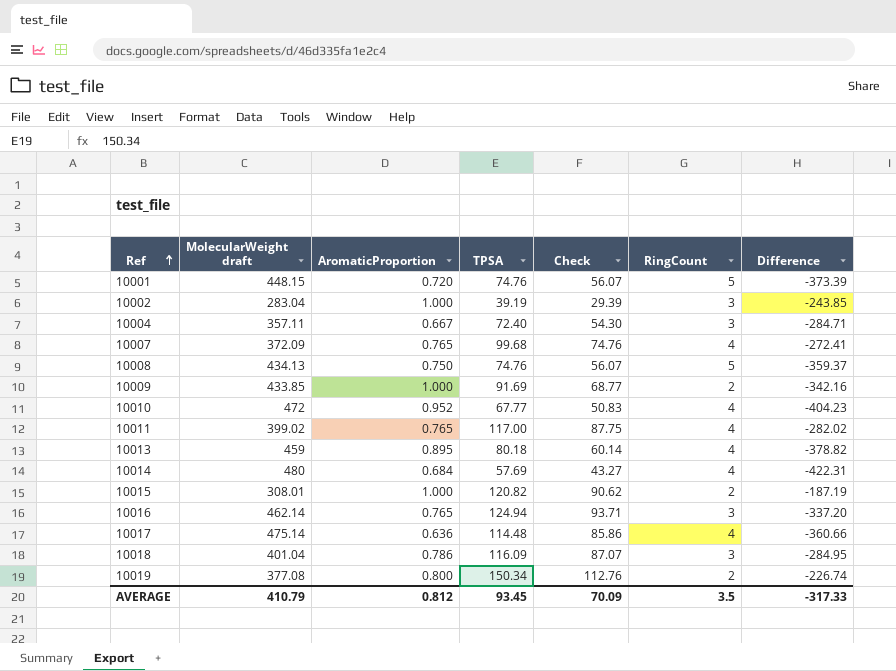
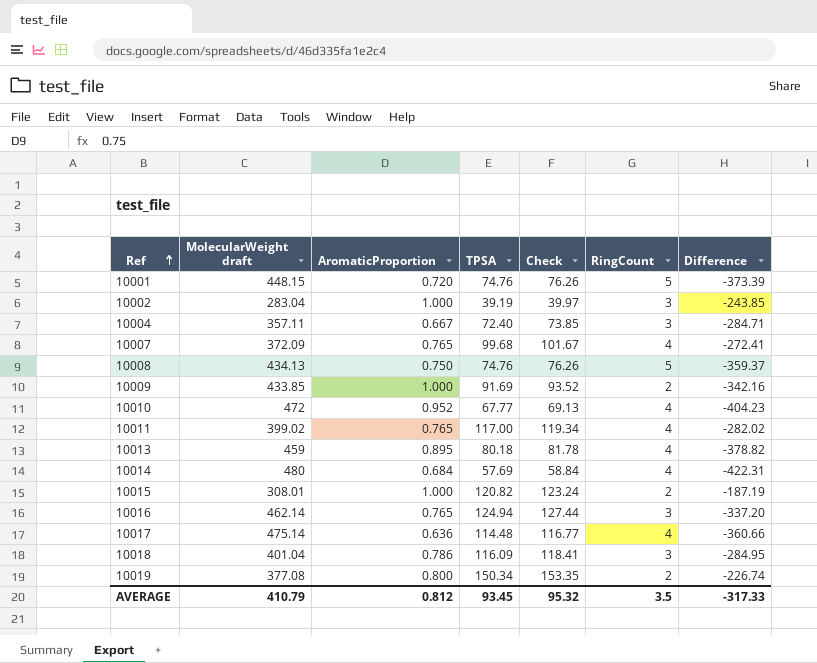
column Check | formula: [TPSA] * 0.75 -> [TPSA] * 1.02
AVERAGE | Check: 70.09 -> 95.32

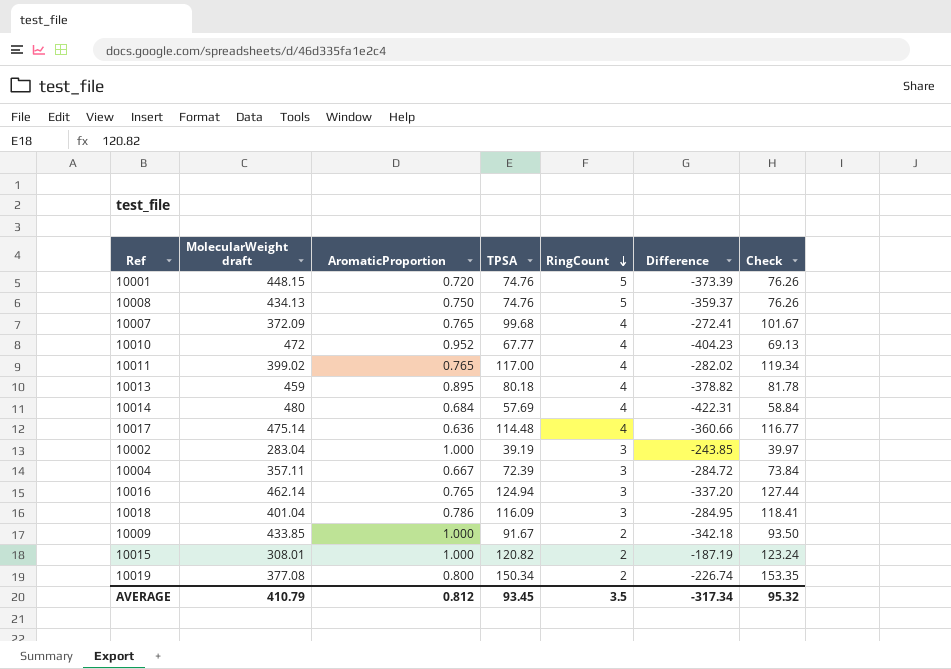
row order: Ref ascending -> RingCount descending
column Check | position: 5 -> 7
10004 | TPSA: 72.40 -> 72.39
10004 | Difference: -284.71 -> -284.72
10004 | Check: 73.85 -> 73.84
10009 | TPSA: 91.69 -> 91.67
10009 | Difference: -342.16 -> -342.18
10009 | Check: 93.52 -> 93.50
AVERAGE | Difference: -317.33 -> -317.34

